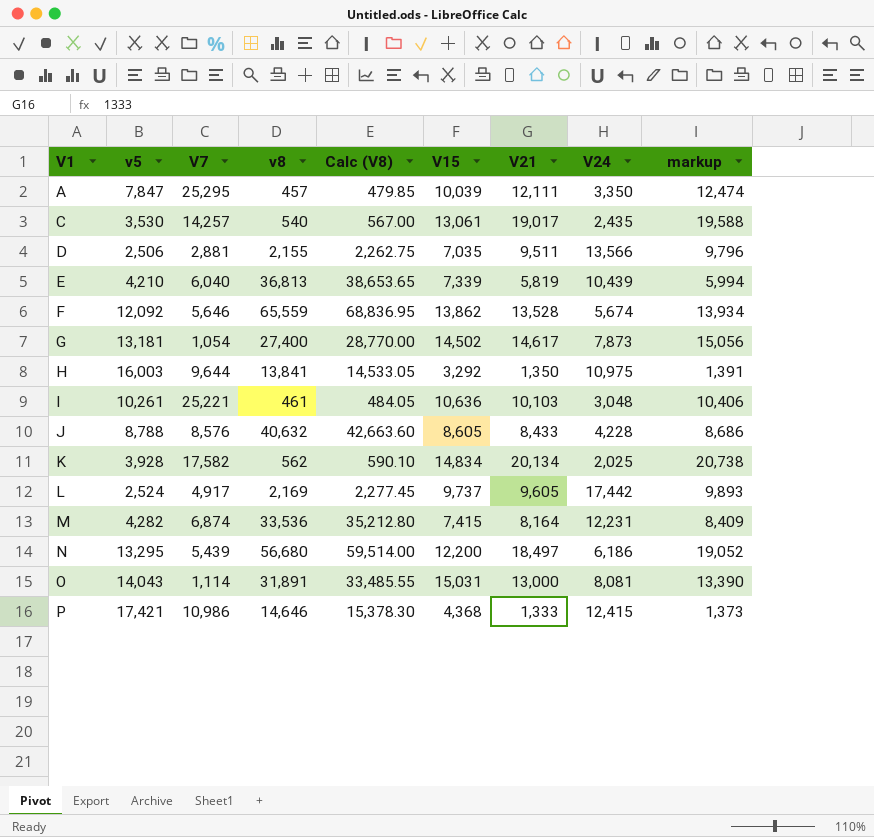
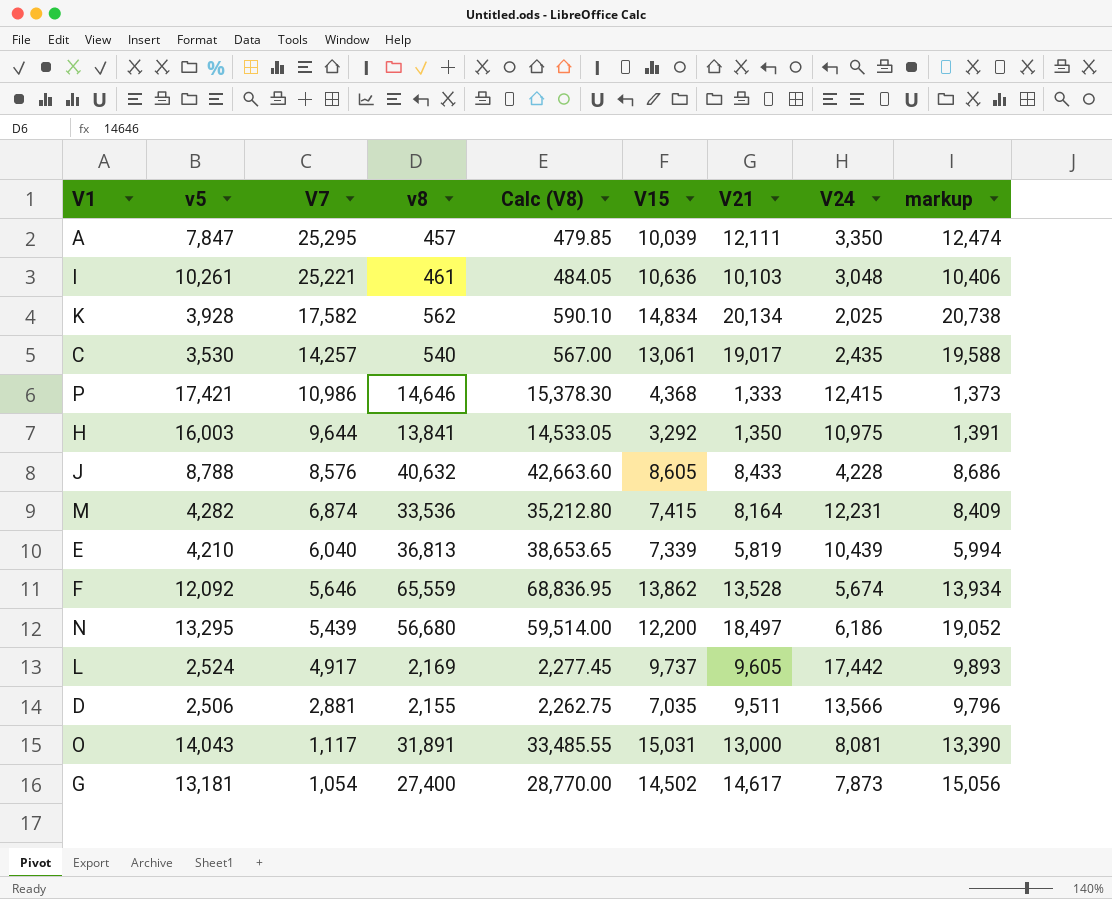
row order: V1 ascending -> V7 descending
O | V7: 1,114 -> 1,117

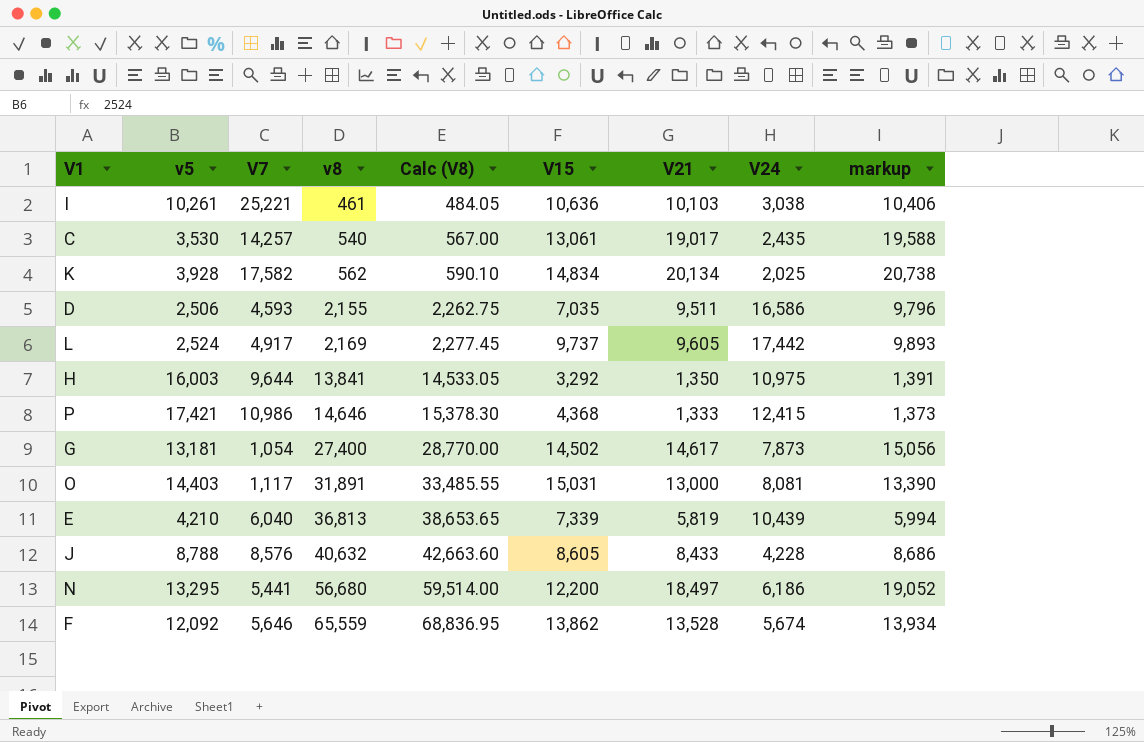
row order: V7 descending -> v8 ascending
row A: 7,847 | 25,295 | 457 | 479.85 | 10,039 | 12,111 | 3,350 | 12,474 -> none
row M: 4,282 | 6,874 | 33,536 | 35,212.80 | 7,415 | 8,164 | 12,231 | 8,409 -> none
I | V24: 3,048 -> 3,038
D | V7: 2,881 -> 4,593
D | V24: 13,566 -> 16,586
O | v5: 14,043 -> 14,403
N | V7: 5,439 -> 5,441

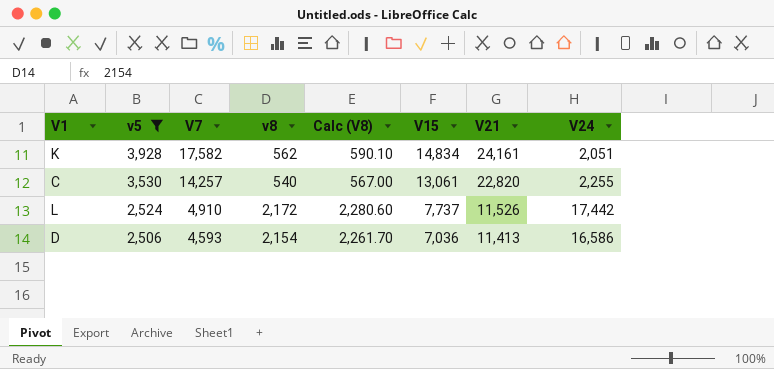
filter: none -> v5 <= 3,928
row order: v8 ascending -> v5 descending
column markup | formula: [V21] * 1.03 -> none
K | V21: 20,134 -> 24,161
K | V24: 2,025 -> 2,051
C | V21: 19,017 -> 22,820
C | V24: 2,435 -> 2,255
L | V7: 4,917 -> 4,910
L | v8: 2,169 -> 2,172
L | Calc (V8): 2,277.45 -> 2,280.60
L | V15: 9,737 -> 7,737
L | V21: 9,605 -> 11,526
D | v8: 2,155 -> 2,154
D | Calc (V8): 2,262.75 -> 2,261.70
D | V15: 7,035 -> 7,036
D | V21: 9,511 -> 11,413

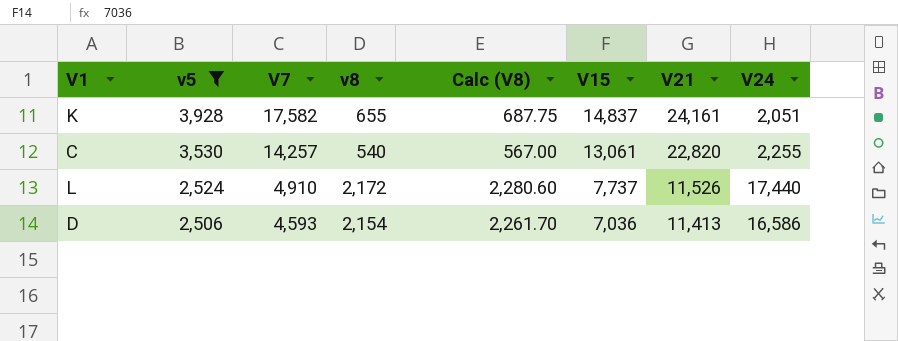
K | v8: 562 -> 655
K | Calc (V8): 590.10 -> 687.75
K | V15: 14,834 -> 14,837
L | V24: 17,442 -> 17,440

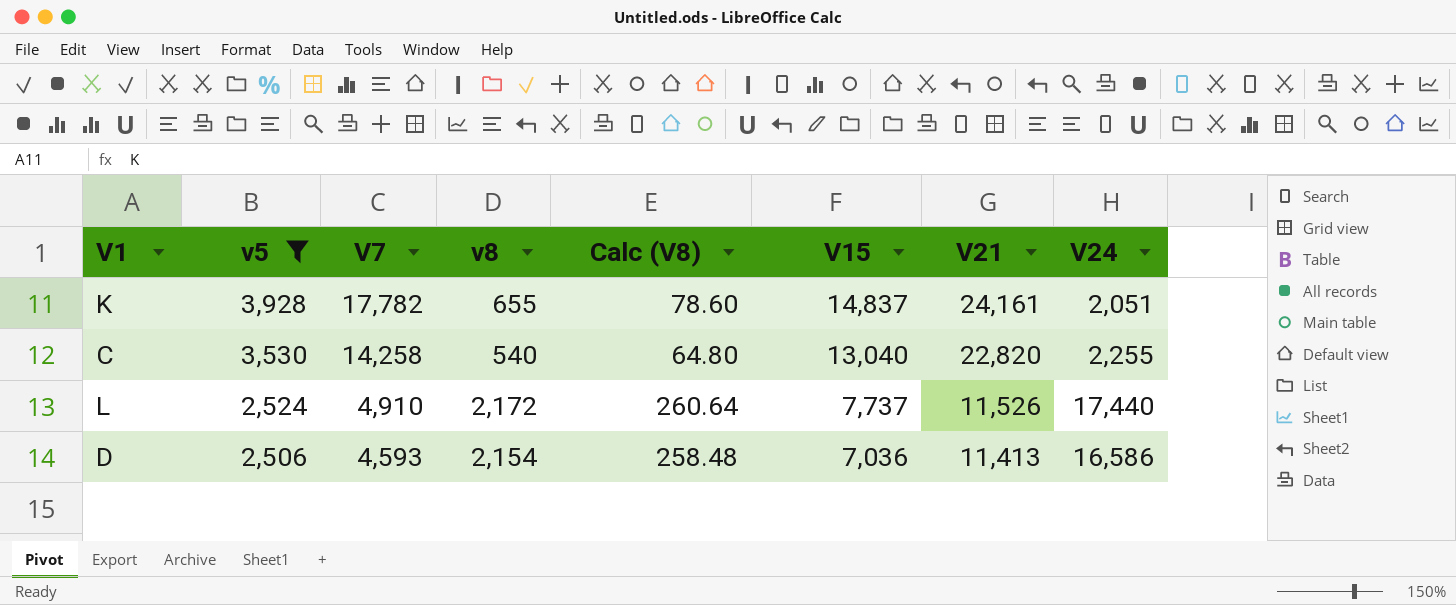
column Calc (V8) | formula: [v8] * 1.05 -> [v8] * 0.12
K | V7: 17,582 -> 17,782
C | V7: 14,257 -> 14,258
C | V15: 13,061 -> 13,040

